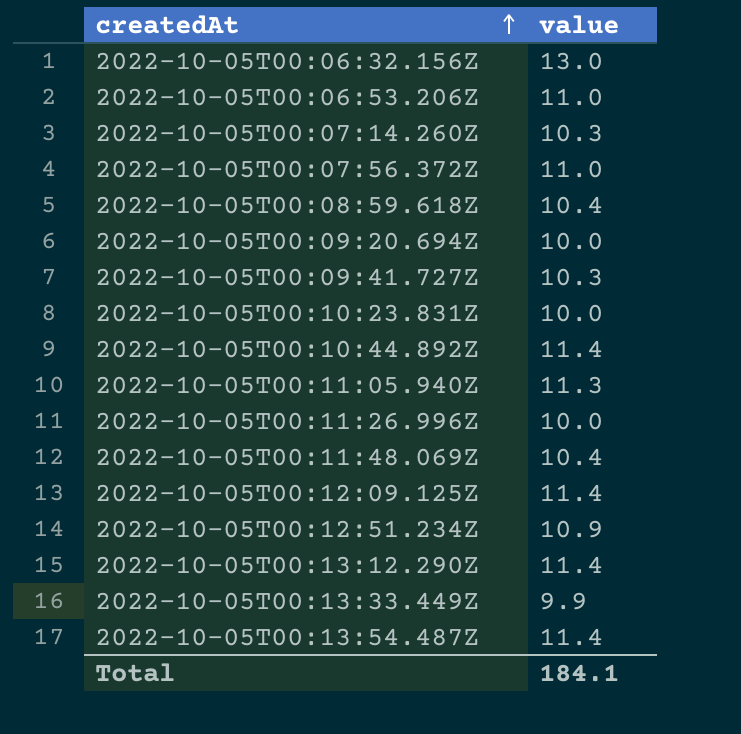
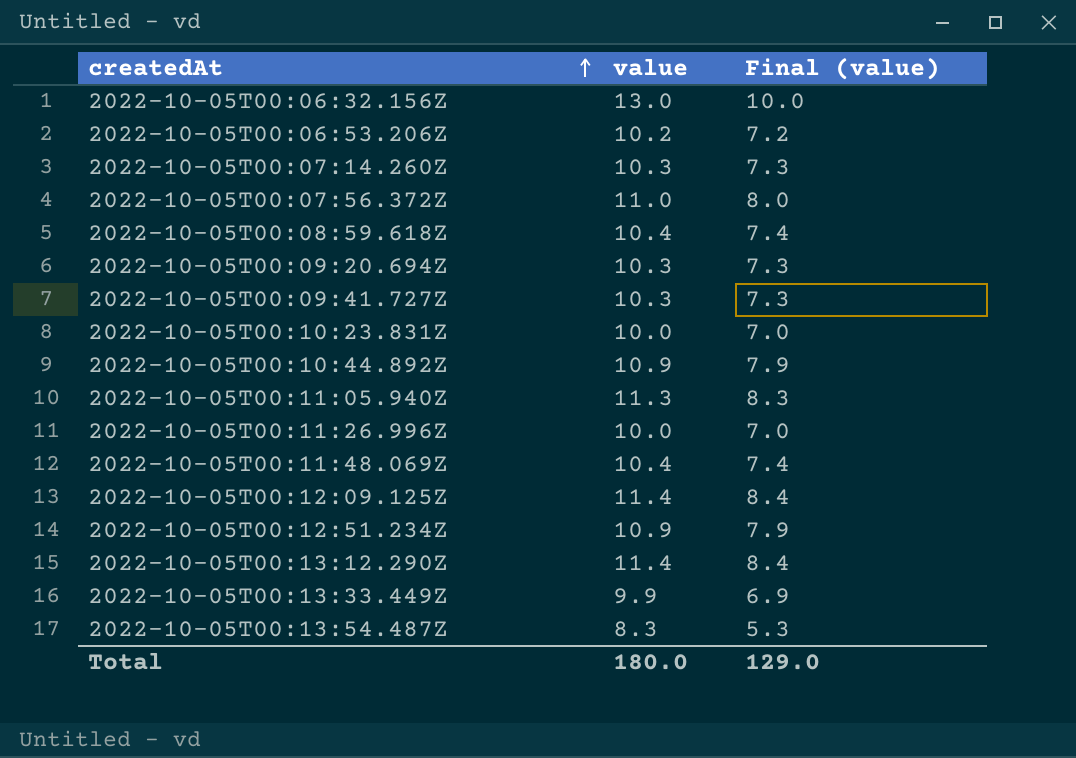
column Final (value) | formula: none -> [value] - 3
2022-10-05T00:06:53.206Z | value: 11.0 -> 10.2
2022-10-05T00:09:20.694Z | value: 10.0 -> 10.3
2022-10-05T00:10:44.892Z | value: 11.4 -> 10.9
2022-10-05T00:13:54.487Z | value: 11.4 -> 8.3
Total | value: 184.1 -> 180.0

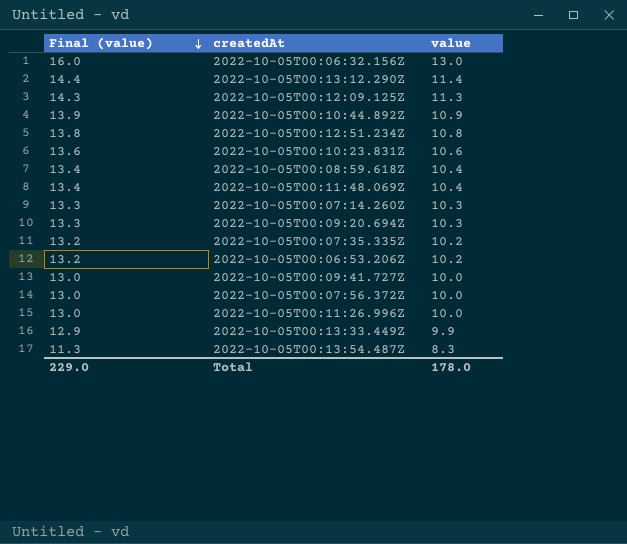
row order: createdAt ascending -> Final (value) descending
column Final (value) | formula: [value] - 3 -> [value] + 3
column Final (value) | position: 3 -> 1
row 2022-10-05T00:11:05.940Z: 11.3 | 8.3 -> none
2022-10-05T00:12:09.125Z | value: 11.4 -> 11.3
2022-10-05T00:12:51.234Z | value: 10.9 -> 10.8
2022-10-05T00:10:23.831Z | value: 10.0 -> 10.6
row 2022-10-05T00:07:35.335Z: none -> 13.2 | 10.2
2022-10-05T00:09:41.727Z | value: 10.3 -> 10.0
2022-10-05T00:07:56.372Z | value: 11.0 -> 10.0
Total | Final (value): 129.0 -> 229.0
Total | value: 180.0 -> 178.0

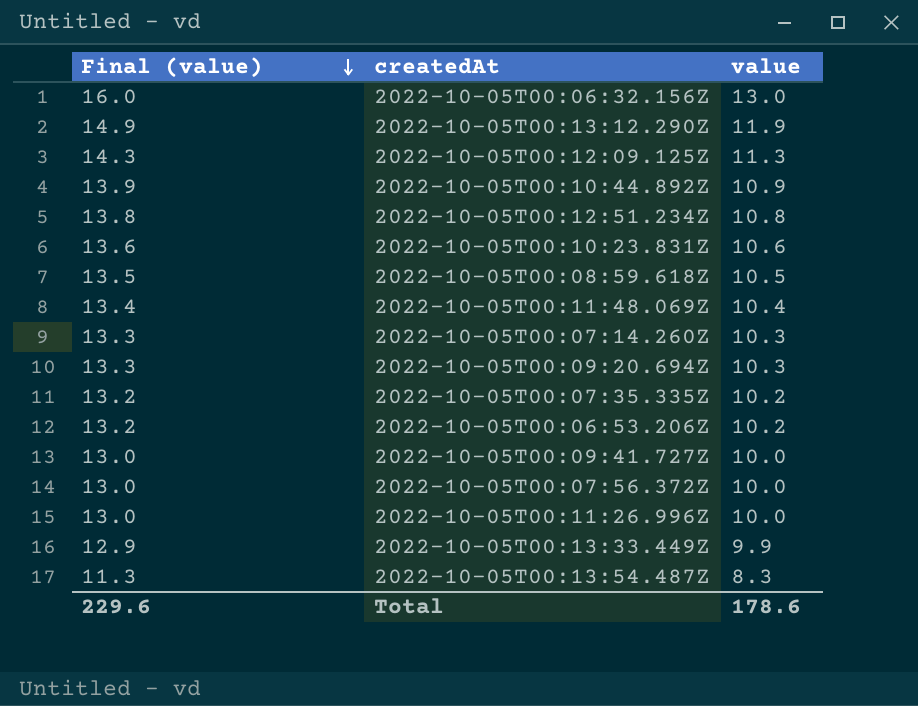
2022-10-05T00:13:12.290Z | Final (value): 14.4 -> 14.9
2022-10-05T00:13:12.290Z | value: 11.4 -> 11.9
2022-10-05T00:08:59.618Z | Final (value): 13.4 -> 13.5
2022-10-05T00:08:59.618Z | value: 10.4 -> 10.5
Total | Final (value): 229.0 -> 229.6
Total | value: 178.0 -> 178.6

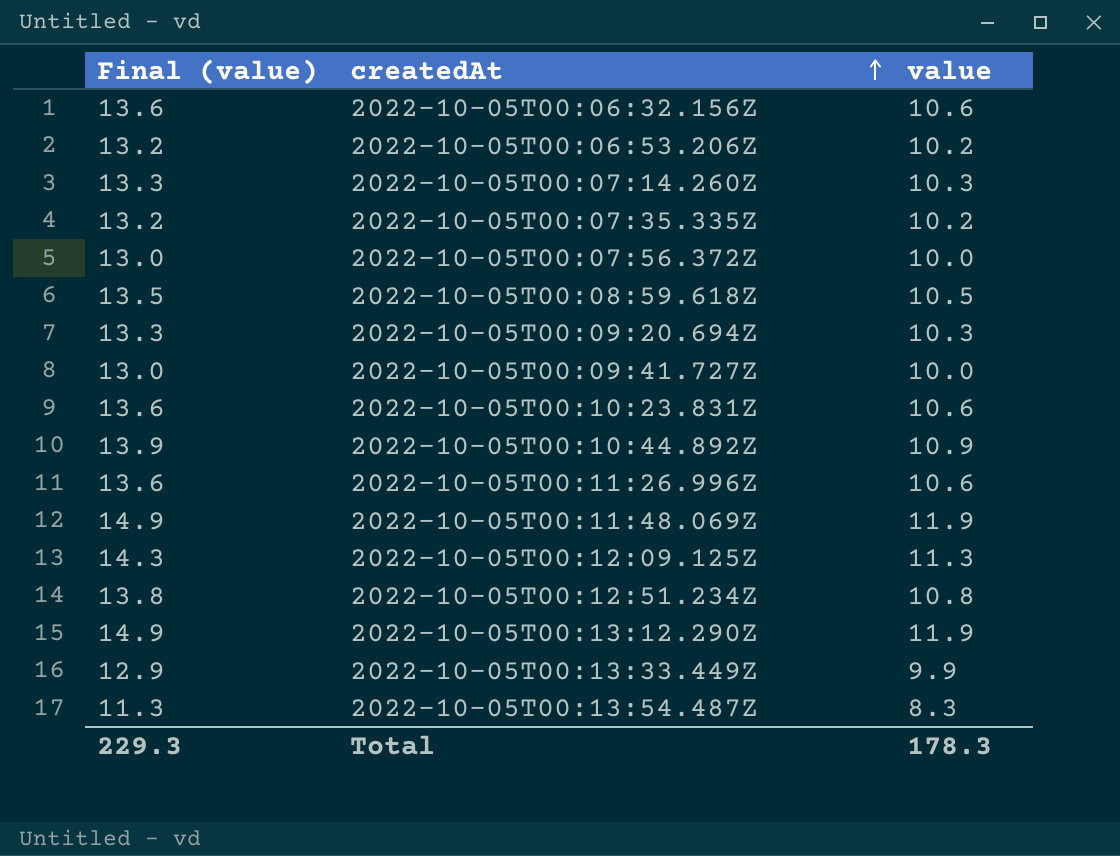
row order: Final (value) descending -> createdAt ascending
2022-10-05T00:06:32.156Z | Final (value): 16.0 -> 13.6
2022-10-05T00:06:32.156Z | value: 13.0 -> 10.6
2022-10-05T00:11:26.996Z | Final (value): 13.0 -> 13.6
2022-10-05T00:11:26.996Z | value: 10.0 -> 10.6
2022-10-05T00:11:48.069Z | Final (value): 13.4 -> 14.9
2022-10-05T00:11:48.069Z | value: 10.4 -> 11.9
Total | Final (value): 229.6 -> 229.3
Total | value: 178.6 -> 178.3

